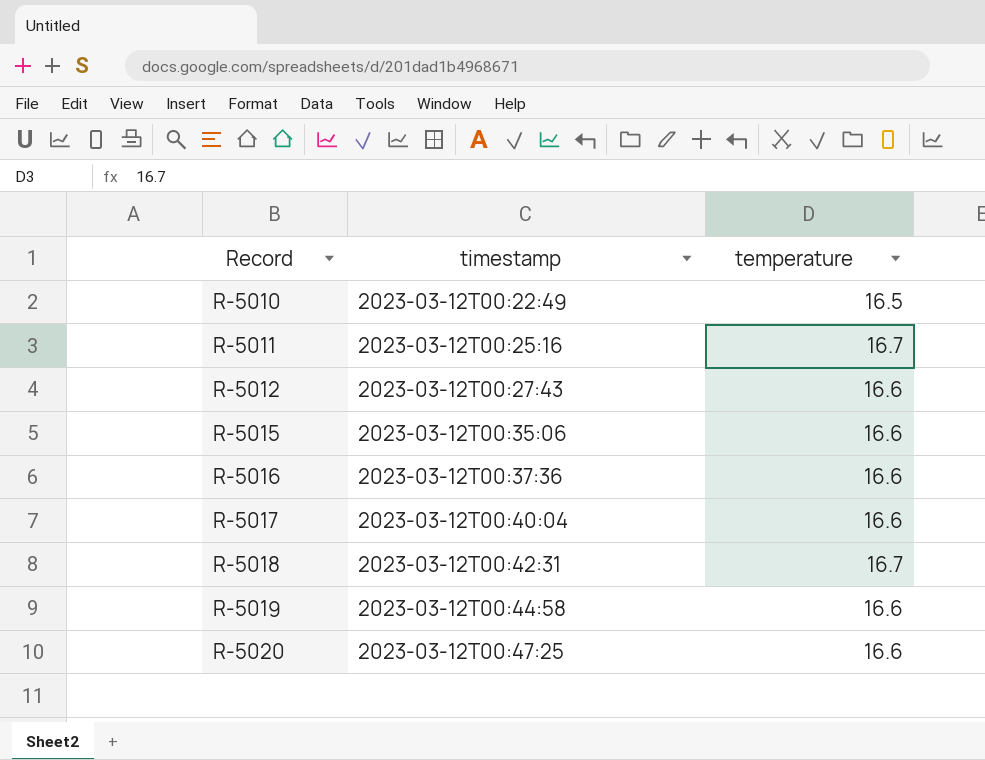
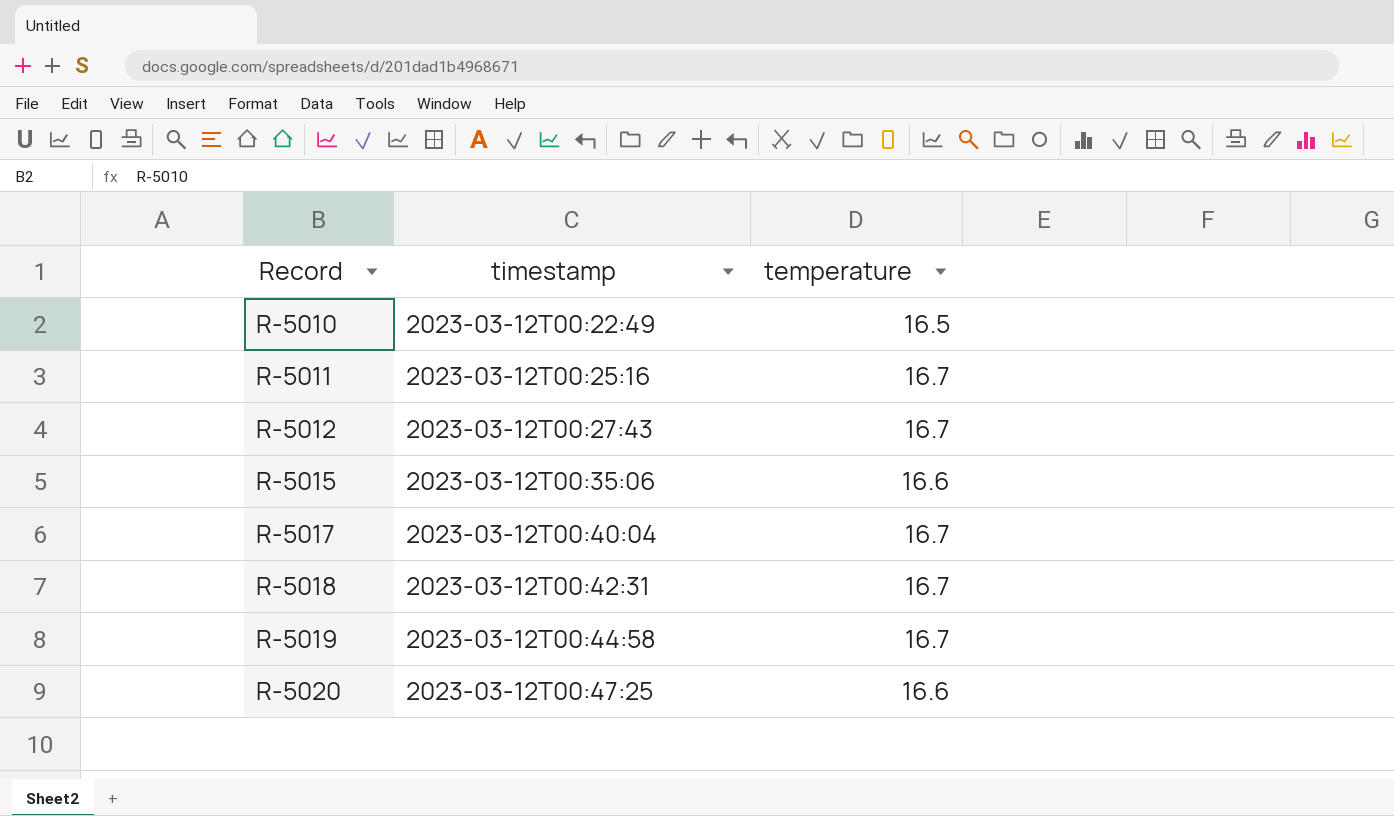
row R-5016: 2023-03-12T00:37:36 | 16.6 -> none
R-5012 | temperature: 16.6 -> 16.7
R-5017 | temperature: 16.6 -> 16.7
R-5019 | temperature: 16.6 -> 16.7

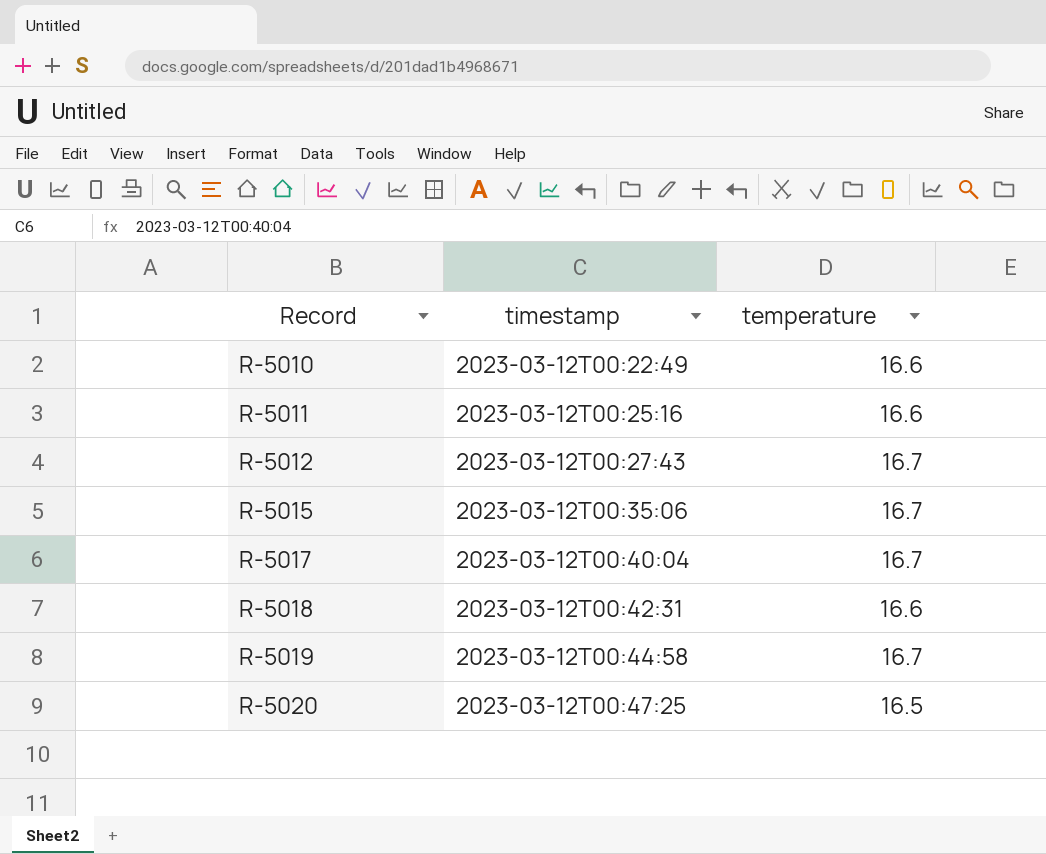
R-5010 | temperature: 16.5 -> 16.6
R-5011 | temperature: 16.7 -> 16.6
R-5015 | temperature: 16.6 -> 16.7
R-5018 | temperature: 16.7 -> 16.6
R-5020 | temperature: 16.6 -> 16.5

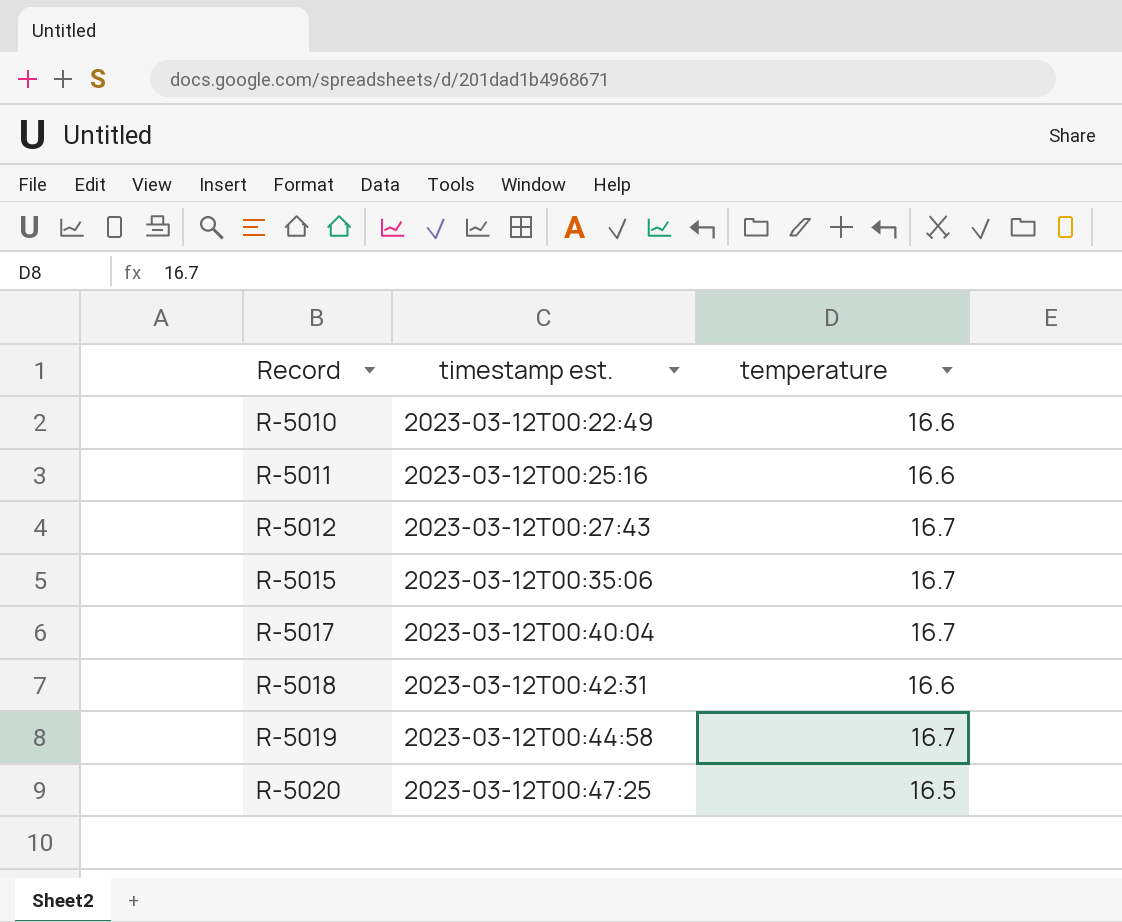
column name: timestamp -> timestamp est.

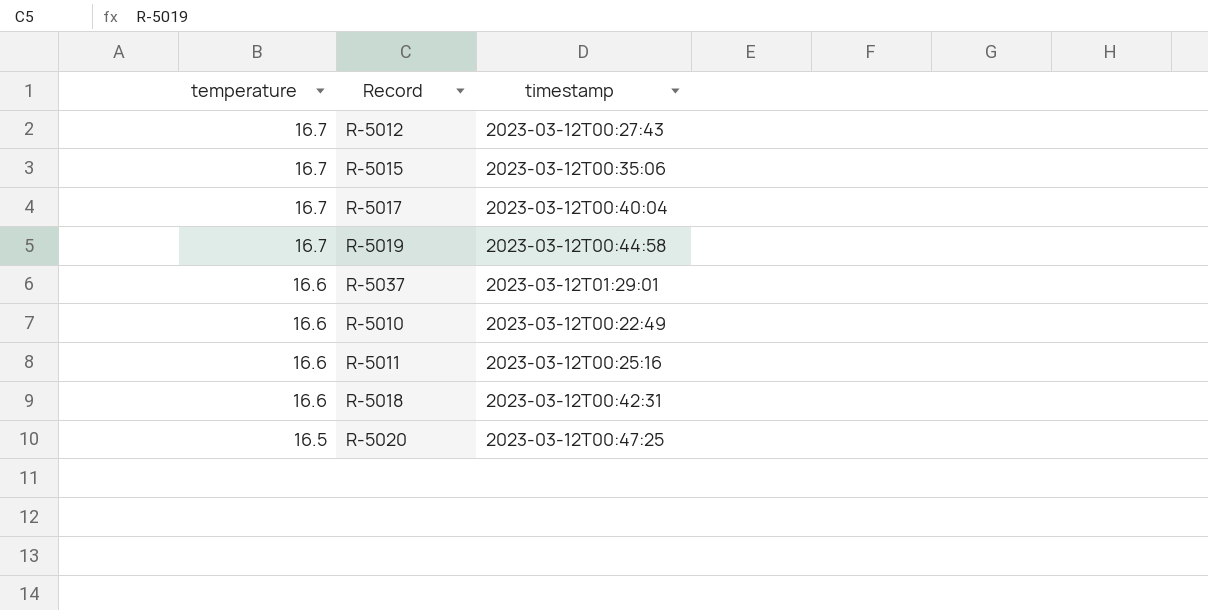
row order: Record ascending -> temperature descending
column temperature | position: 3 -> 1
column name: timestamp est. -> timestamp
row R-5037: none -> 16.6 | 2023-03-12T01:29:01

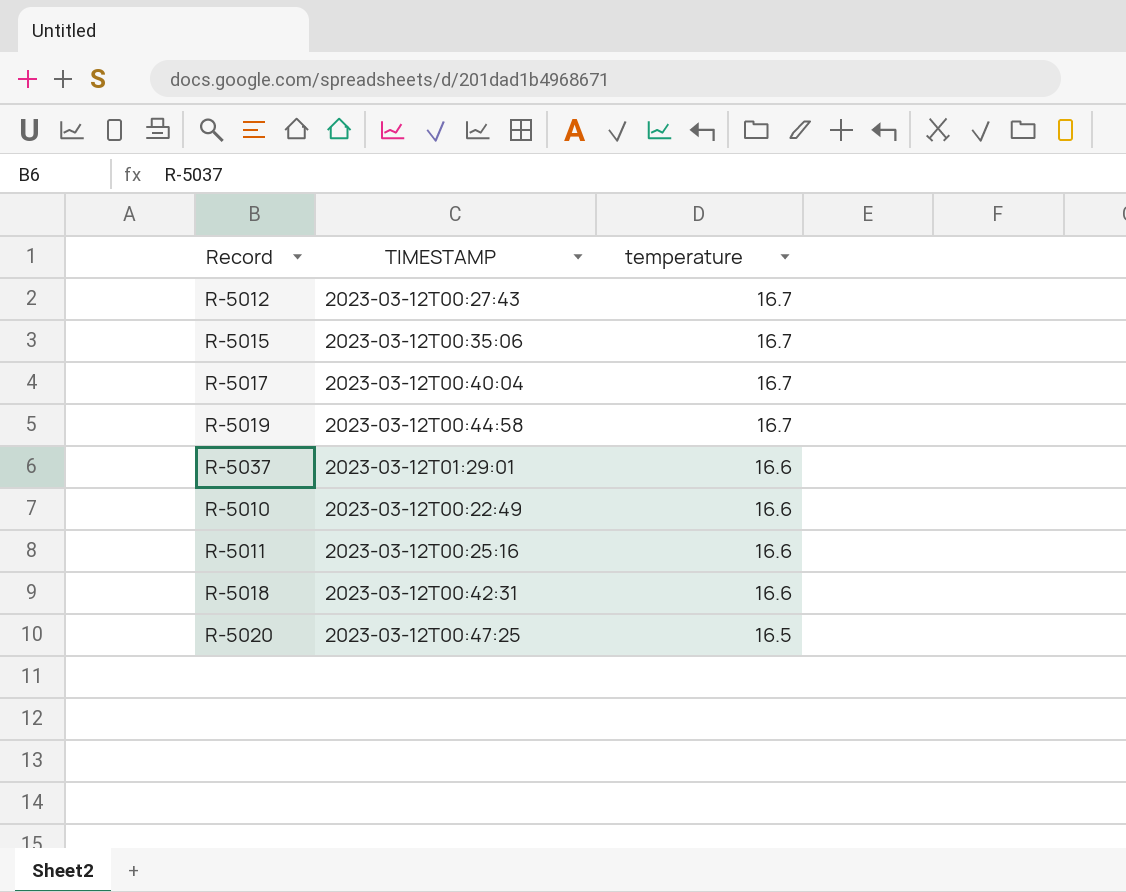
column name: timestamp -> TIMESTAMP
column temperature | position: 1 -> 3

